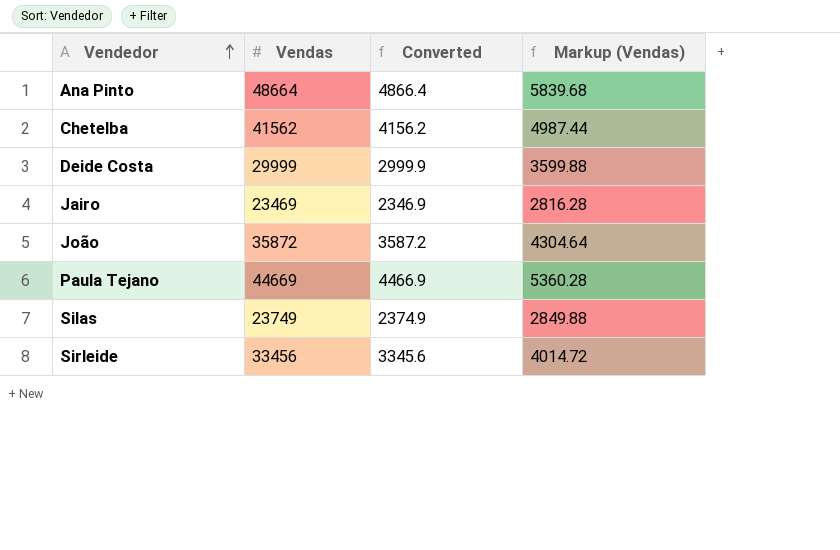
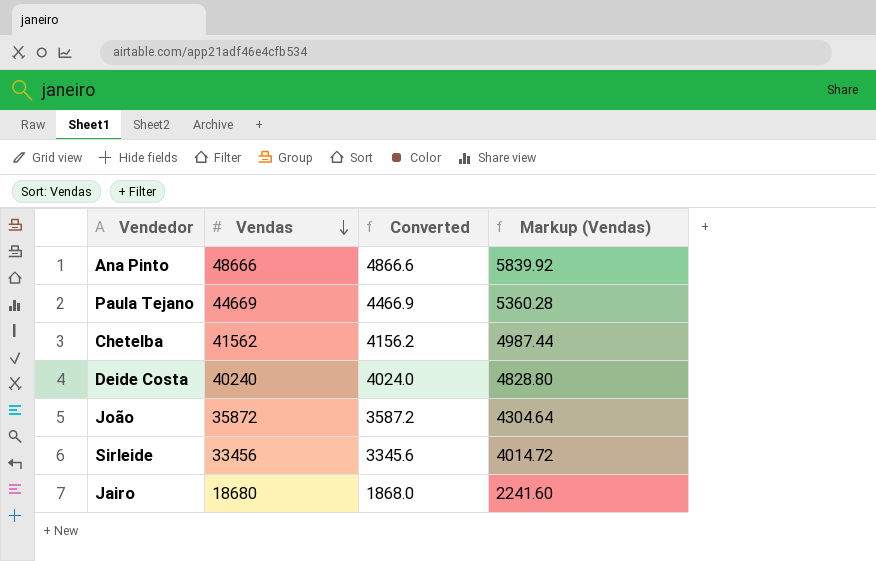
row order: Vendedor ascending -> Vendas descending
row Silas: 23749 | 2374.9 | 2849.88 -> none
Ana Pinto | Vendas: 48664 -> 48666
Ana Pinto | Converted: 4866.4 -> 4866.6
Ana Pinto | Markup (Vendas): 5839.68 -> 5839.92
Deide Costa | Vendas: 29999 -> 40240
Deide Costa | Converted: 2999.9 -> 4024.0
Deide Costa | Markup (Vendas): 3599.88 -> 4828.80
Jairo | Vendas: 23469 -> 18680
Jairo | Converted: 2346.9 -> 1868.0
Jairo | Markup (Vendas): 2816.28 -> 2241.60

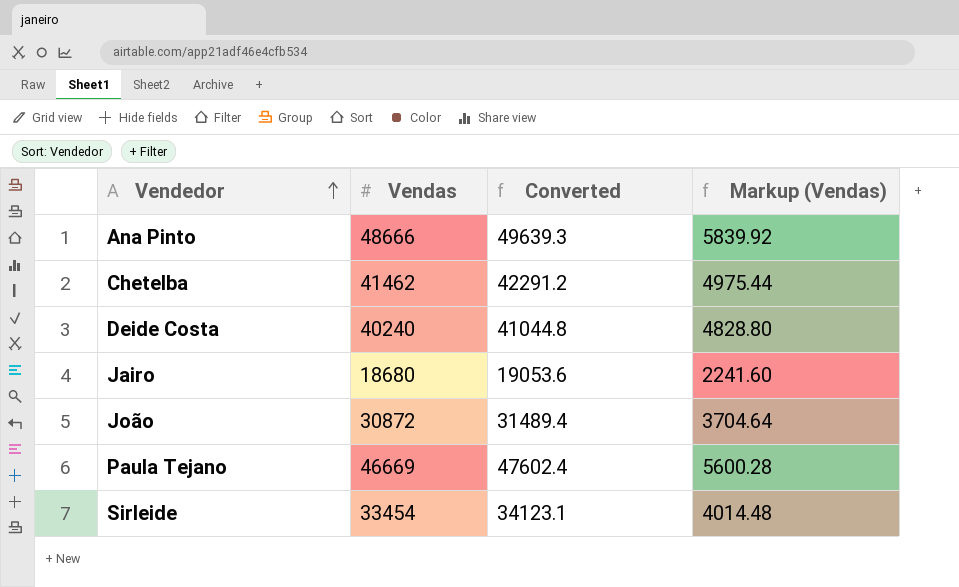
row order: Vendas descending -> Vendedor ascending
column Converted | formula: [Vendas] * 0.1 -> [Vendas] * 1.02
Chetelba | Vendas: 41562 -> 41462
Chetelba | Markup (Vendas): 4987.44 -> 4975.44
João | Vendas: 35872 -> 30872
João | Markup (Vendas): 4304.64 -> 3704.64
Paula Tejano | Vendas: 44669 -> 46669
Paula Tejano | Markup (Vendas): 5360.28 -> 5600.28
Sirleide | Vendas: 33456 -> 33454
Sirleide | Markup (Vendas): 4014.72 -> 4014.48

